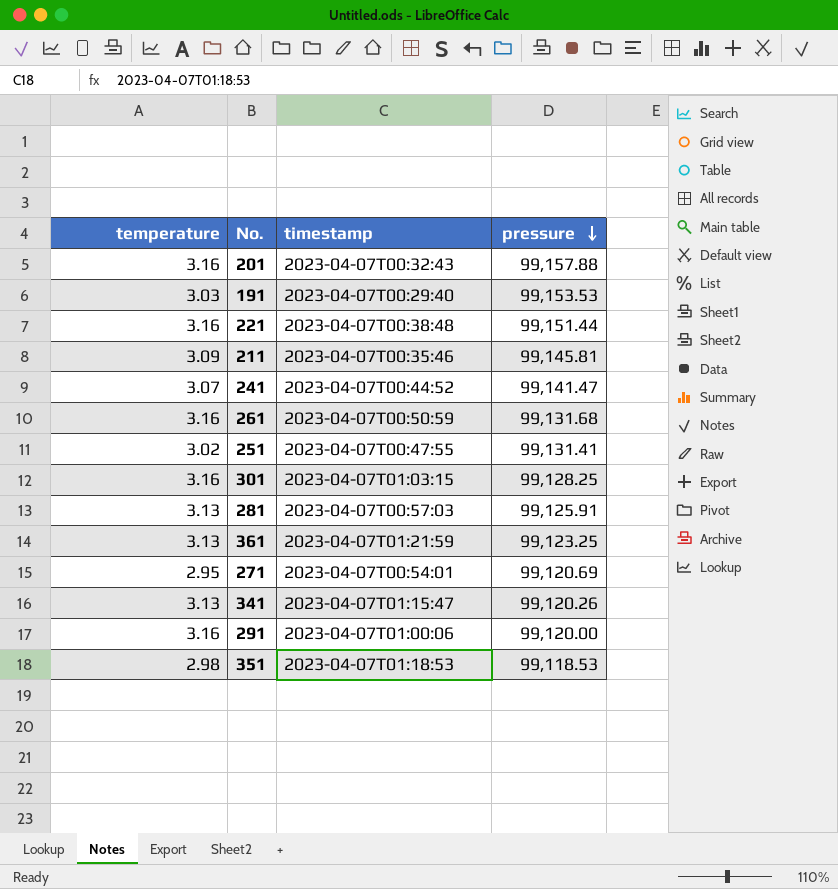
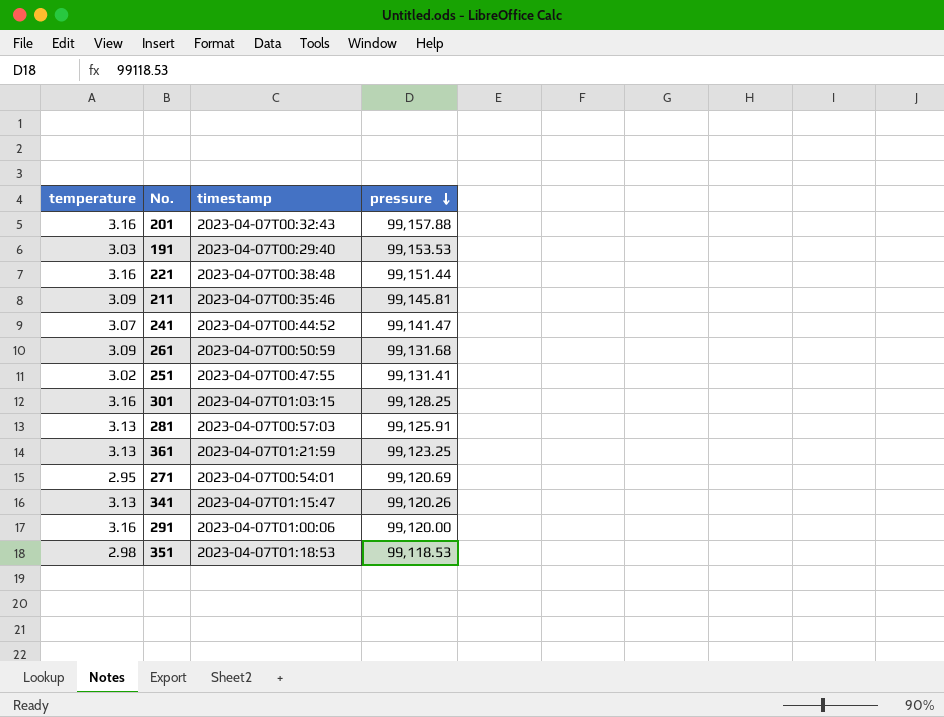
261 | temperature: 3.16 -> 3.09

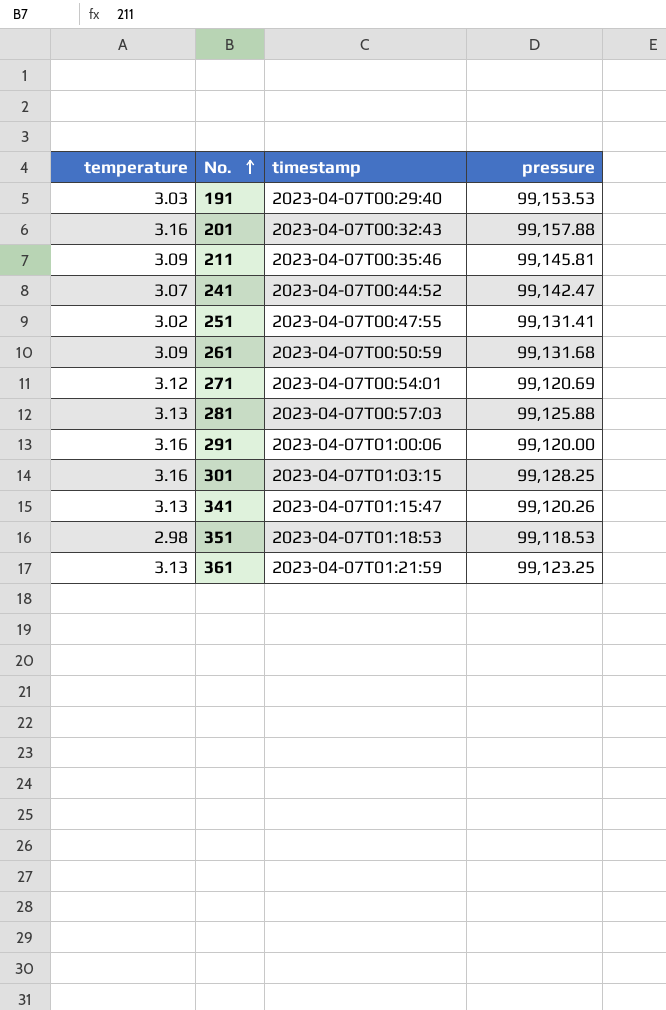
row order: pressure descending -> No. ascending
row 221: 3.16 | 2023-04-07T00:38:48 | 99,151.44 -> none
241 | pressure: 99,141.47 -> 99,142.47
271 | temperature: 2.95 -> 3.12
281 | pressure: 99,125.91 -> 99,125.88

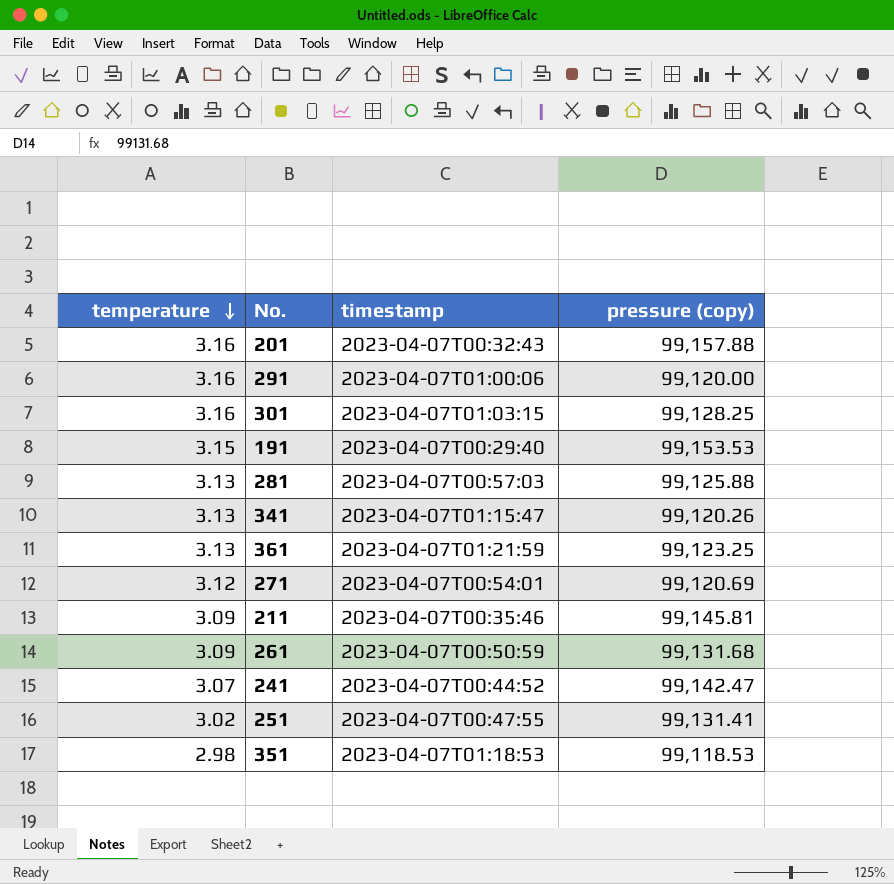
row order: No. ascending -> temperature descending
column name: pressure -> pressure (copy)
191 | temperature: 3.03 -> 3.15

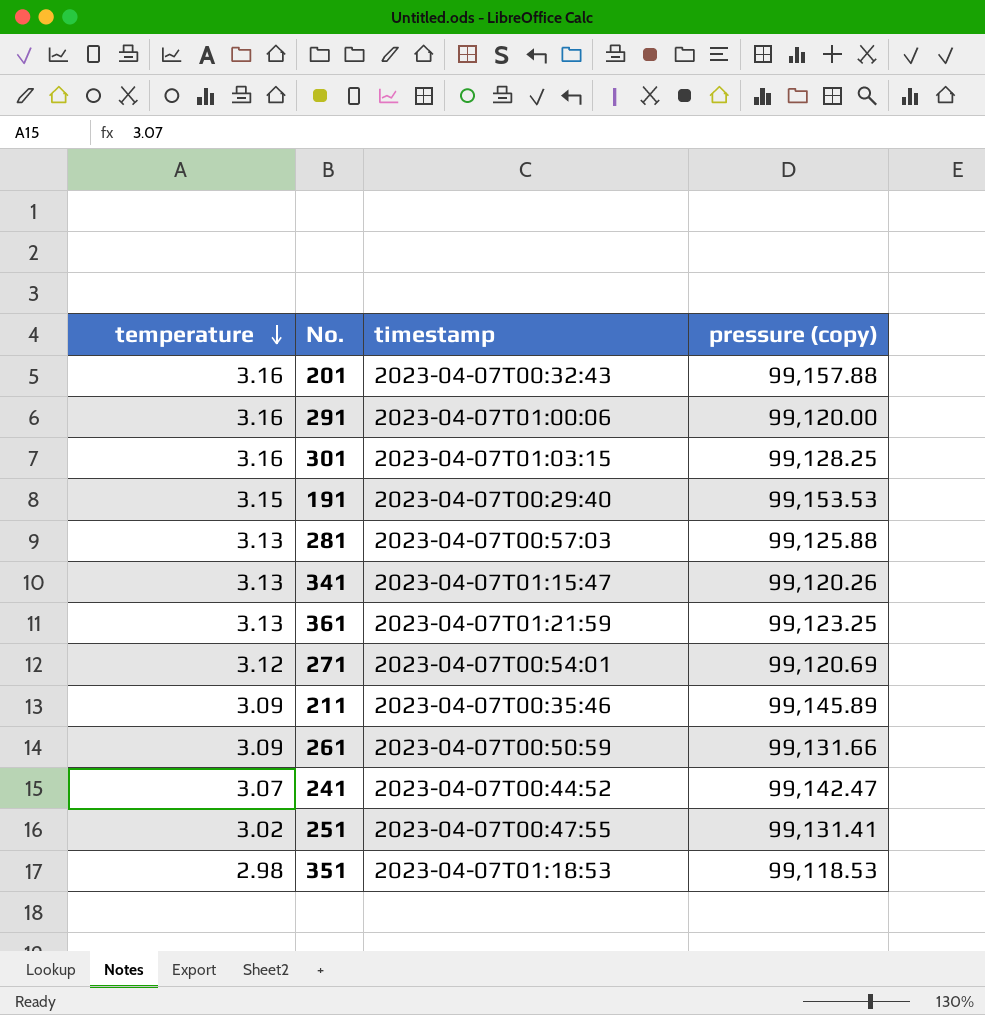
211 | pressure (copy): 99,145.81 -> 99,145.89
261 | pressure (copy): 99,131.68 -> 99,131.66

